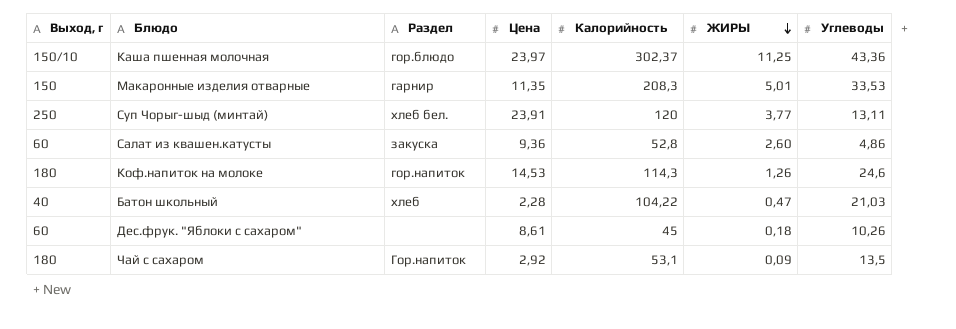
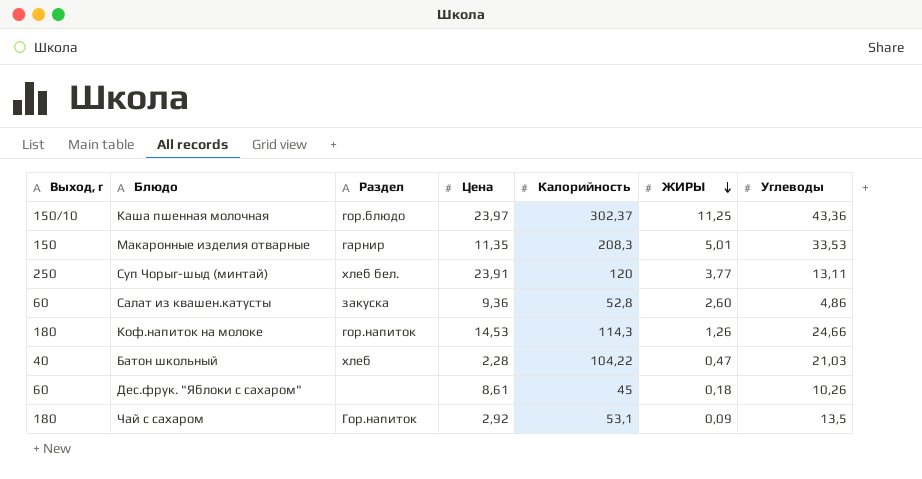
Коф.напиток на молоке | Углеводы: 24,6 -> 24,66

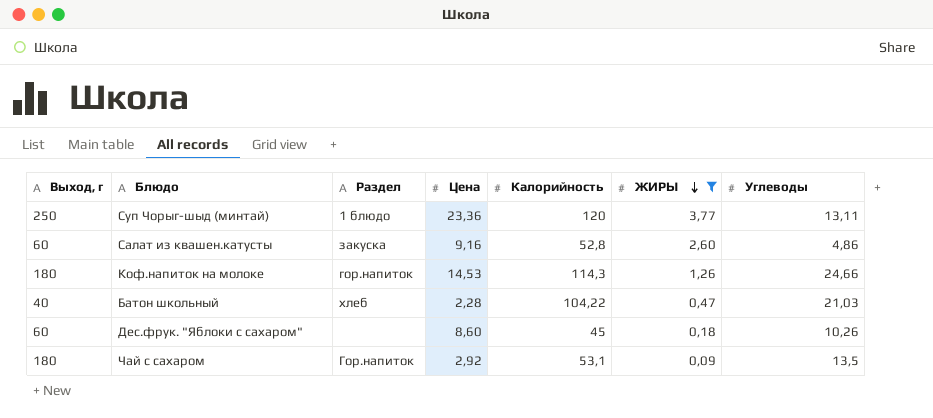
filter: none -> ЖИРЫ <= 3,77
Суп Чорыг-шыд (минтай) | Раздел: хлеб бел. -> 1 блюдо
Суп Чорыг-шыд (минтай) | Цена: 23,91 -> 23,36
Салат из квашен.катусты | Цена: 9,36 -> 9,16
Дес.фрук. "Яблоки с сахаром" | Цена: 8,61 -> 8,60

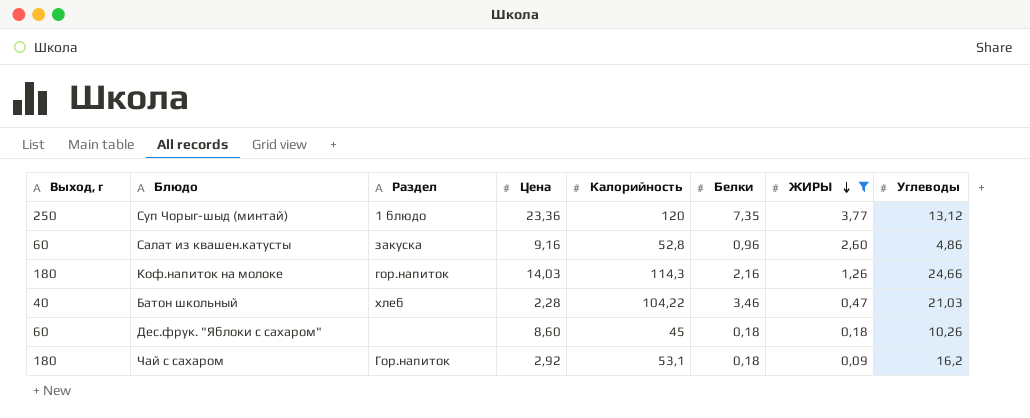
column Белки | position: none -> 6
Суп Чорыг-шыд (минтай) | Углеводы: 13,11 -> 13,12
Коф.напиток на молоке | Цена: 14,53 -> 14,03
Чай с сахаром | Углеводы: 13,5 -> 16,2

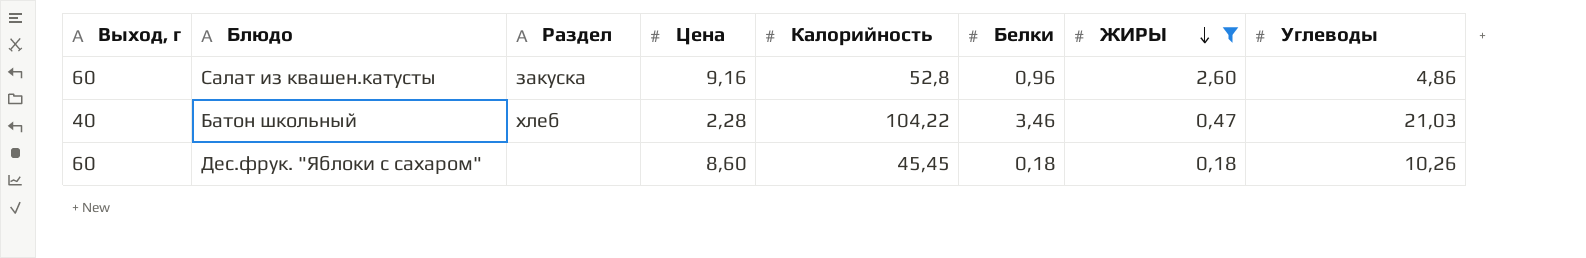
row Суп Чорыг-шыд (минтай): 250 | 1 блюдо | 23,36 | 120 | 7,35 | 3,77 | 13,12 -> none
row Коф.напиток на молоке: 180 | гор.напиток | 14,03 | 114,3 | 2,16 | 1,26 | 24,66 -> none
row Чай с сахаром: 180 | Гор.напиток | 2,92 | 53,1 | 0,18 | 0,09 | 16,2 -> none
Дес.фрук. "Яблоки с сахаром" | Калорийность: 45 -> 45,45

